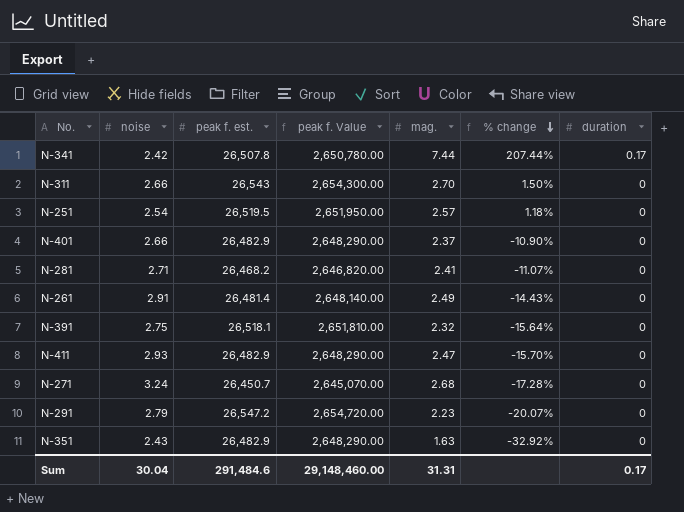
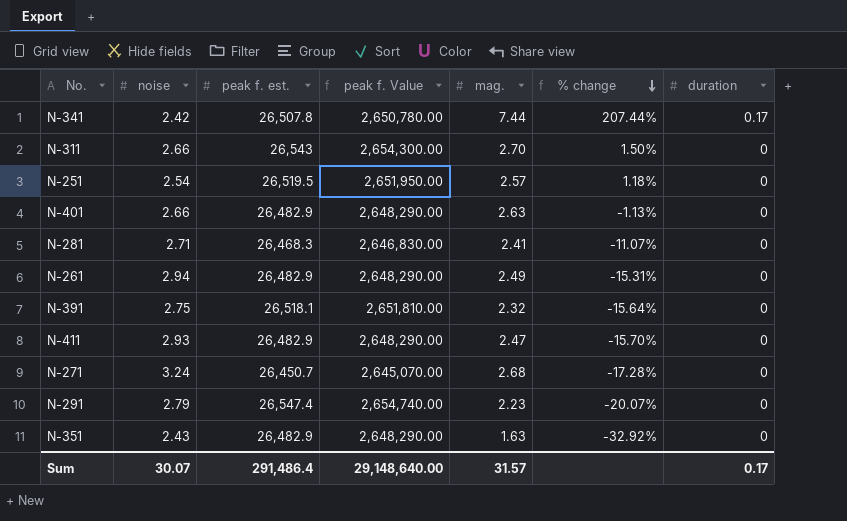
N-401 | mag.: 2.37 -> 2.63
N-401 | % change: -10.90% -> -1.13%
N-281 | peak f. est.: 26,468.2 -> 26,468.3
N-281 | peak f. Value: 2,646,820.00 -> 2,646,830.00
N-261 | noise: 2.91 -> 2.94
N-261 | peak f. est.: 26,481.4 -> 26,482.9
N-261 | peak f. Value: 2,648,140.00 -> 2,648,290.00
N-261 | % change: -14.43% -> -15.31%
N-291 | peak f. est.: 26,547.2 -> 26,547.4
N-291 | peak f. Value: 2,654,720.00 -> 2,654,740.00
Sum | noise: 30.04 -> 30.07
Sum | peak f. est.: 291,484.6 -> 291,486.4
Sum | peak f. Value: 29,148,460.00 -> 29,148,640.00
Sum | mag.: 31.31 -> 31.57

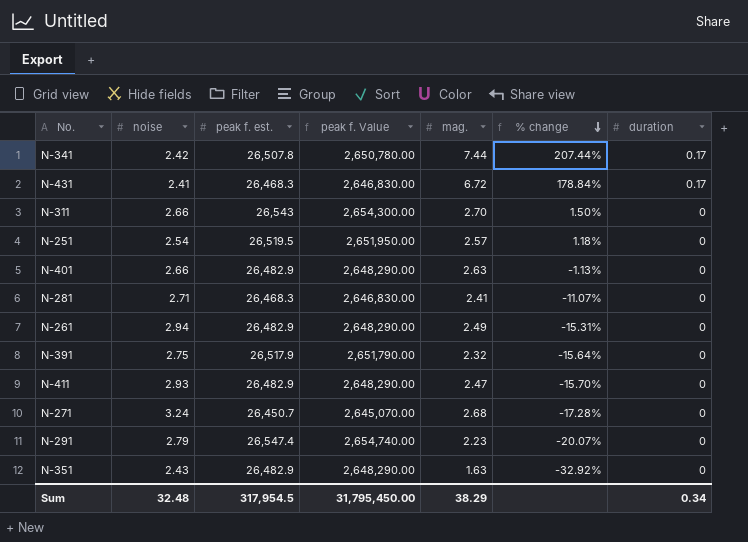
row N-431: none -> 2.41 | 26,468.3 | 2,646,830.00 | 6.72 | 178.84% | 0.17
N-391 | peak f. est.: 26,518.1 -> 26,517.9
N-391 | peak f. Value: 2,651,810.00 -> 2,651,790.00
Sum | noise: 30.07 -> 32.48
Sum | peak f. est.: 291,486.4 -> 317,954.5
Sum | peak f. Value: 29,148,640.00 -> 31,795,450.00
Sum | mag.: 31.57 -> 38.29
Sum | duration: 0.17 -> 0.34

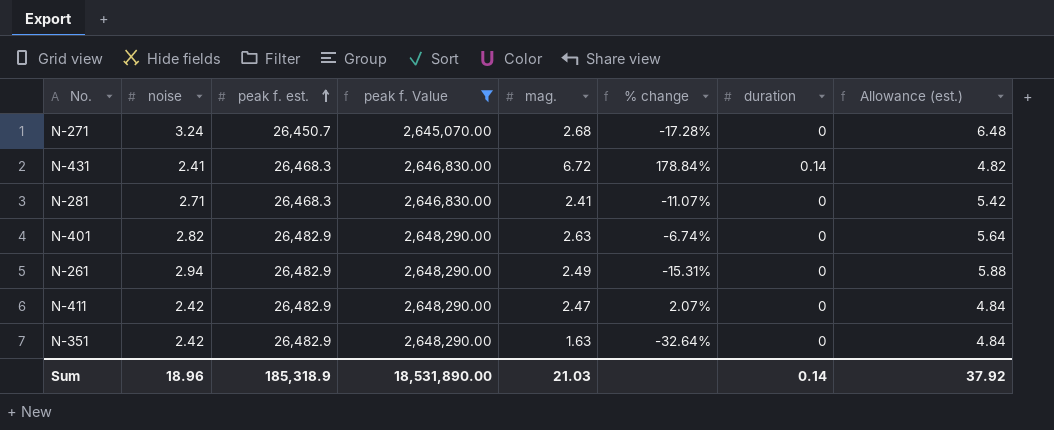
filter: none -> peak f. Value <= 2,648,290.00
row order: % change descending -> peak f. est. ascending
column Allowance (est.) | formula: none -> [noise] * 2
N-431 | duration: 0.17 -> 0.14
N-401 | noise: 2.66 -> 2.82
N-401 | % change: -1.13% -> -6.74%
N-411 | noise: 2.93 -> 2.42
N-411 | % change: -15.70% -> 2.07%
N-351 | noise: 2.43 -> 2.42
N-351 | % change: -32.92% -> -32.64%
Sum | noise: 32.48 -> 18.96
Sum | peak f. est.: 317,954.5 -> 185,318.9
Sum | peak f. Value: 31,795,450.00 -> 18,531,890.00
Sum | mag.: 38.29 -> 21.03
Sum | duration: 0.34 -> 0.14

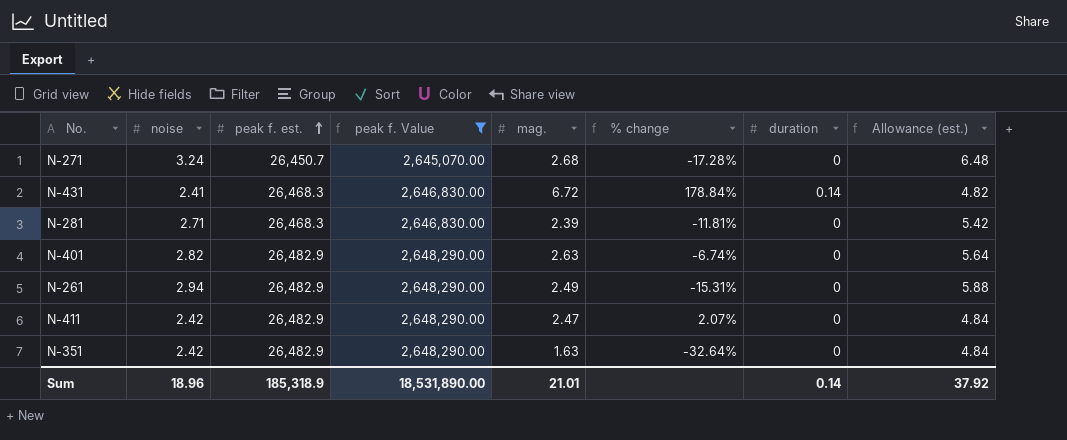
N-281 | mag.: 2.41 -> 2.39
N-281 | % change: -11.07% -> -11.81%
Sum | mag.: 21.03 -> 21.01

